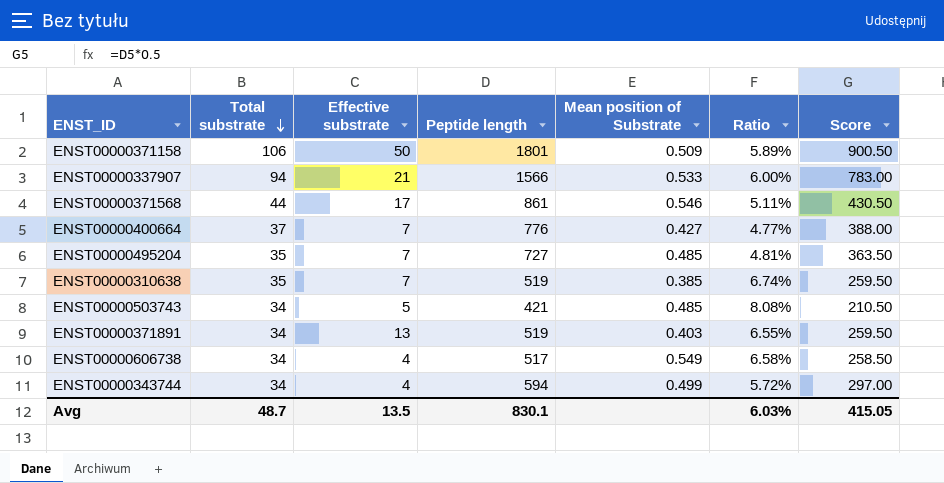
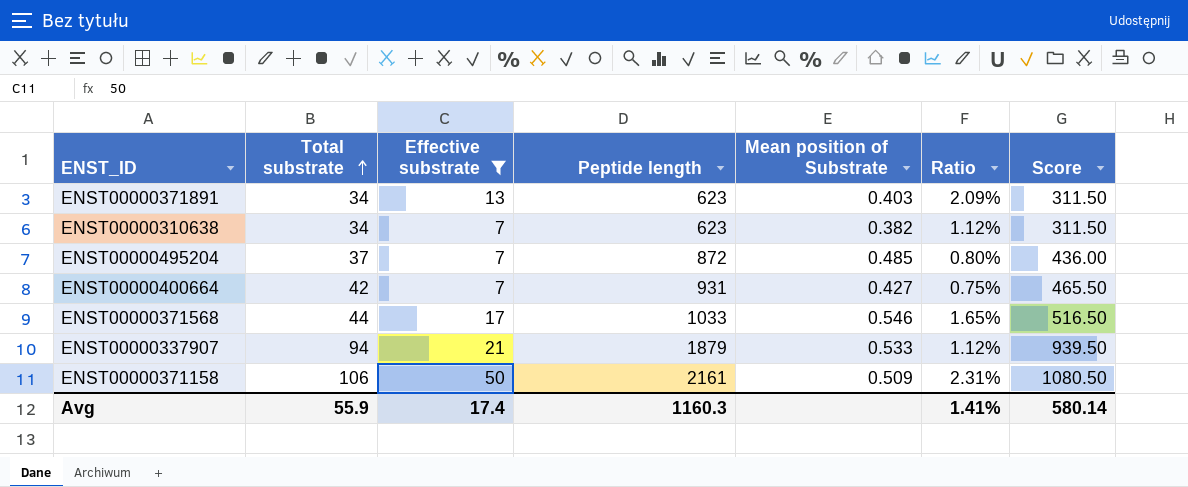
filter: none -> Effective substrate >= 7
row order: Total substrate descending -> Total substrate ascending
column Ratio | formula: [Total substrate] / [Peptide length] -> [Effective substrate] / [Peptide length]
ENST00000371891 | Peptide length: 519 -> 623
ENST00000371891 | Score: 259.50 -> 311.50
ENST00000310638 | Total substrate: 35 -> 34
ENST00000310638 | Peptide length: 519 -> 623
ENST00000310638 | Mean position of Substrate: 0.385 -> 0.382
ENST00000310638 | Score: 259.50 -> 311.50
ENST00000495204 | Total substrate: 35 -> 37
ENST00000495204 | Peptide length: 727 -> 872
ENST00000495204 | Score: 363.50 -> 436.00
ENST00000400664 | Total substrate: 37 -> 42
ENST00000400664 | Peptide length: 776 -> 931
ENST00000400664 | Score: 388.00 -> 465.50
ENST00000371568 | Peptide length: 861 -> 1033
ENST00000371568 | Score: 430.50 -> 516.50
ENST00000337907 | Peptide length: 1566 -> 1879
ENST00000337907 | Score: 783.00 -> 939.50
ENST00000371158 | Peptide length: 1801 -> 2161
ENST00000371158 | Score: 900.50 -> 1080.50
Avg | Total substrate: 48.7 -> 55.9
Avg | Effective substrate: 13.5 -> 17.4
Avg | Peptide length: 830.1 -> 1160.3
Avg | Ratio: 6.03% -> 1.41%
Avg | Score: 415.05 -> 580.14

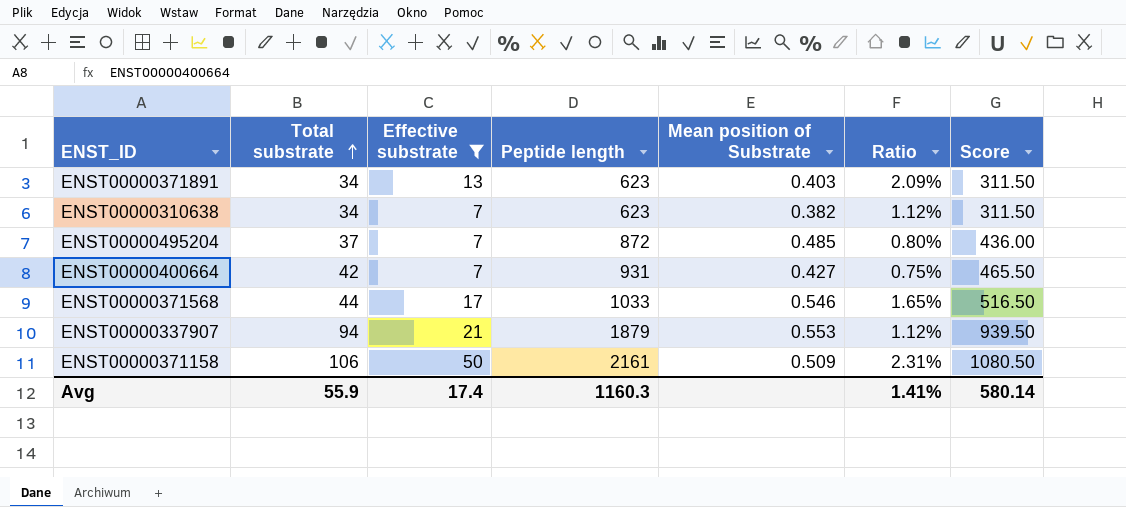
ENST00000337907 | Mean position of Substrate: 0.533 -> 0.553

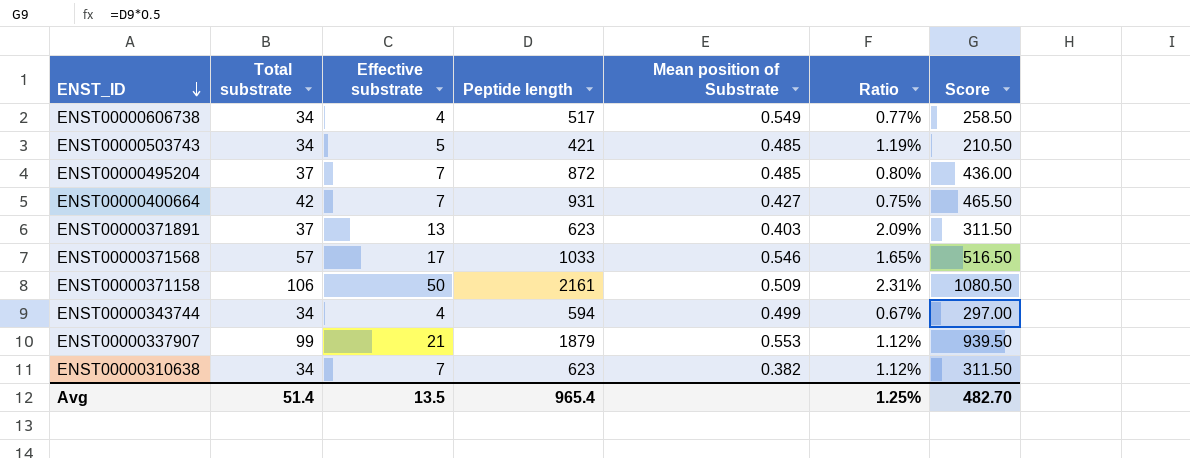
filter: Effective substrate >= 7 -> none
row order: Total substrate ascending -> ENST_ID descending
ENST00000371891 | Total substrate: 34 -> 37
ENST00000371568 | Total substrate: 44 -> 57
ENST00000337907 | Total substrate: 94 -> 99
Avg | Total substrate: 55.9 -> 51.4
Avg | Effective substrate: 17.4 -> 13.5
Avg | Peptide length: 1160.3 -> 965.4
Avg | Ratio: 1.41% -> 1.25%
Avg | Score: 580.14 -> 482.70

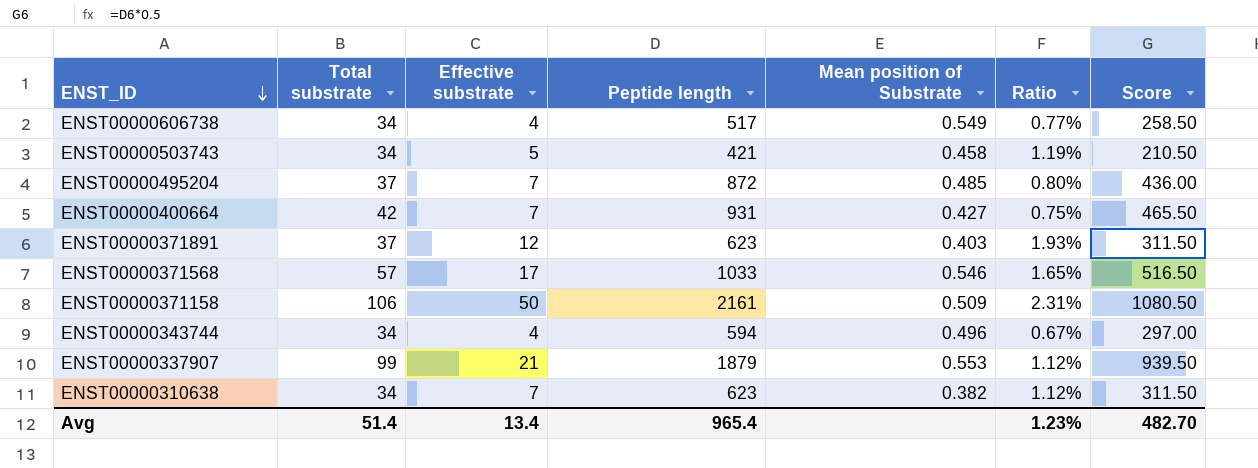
ENST00000503743 | Mean position of Substrate: 0.485 -> 0.458
ENST00000371891 | Effective substrate: 13 -> 12
ENST00000371891 | Ratio: 2.09% -> 1.93%
ENST00000343744 | Mean position of Substrate: 0.499 -> 0.496
Avg | Effective substrate: 13.5 -> 13.4
Avg | Ratio: 1.25% -> 1.23%

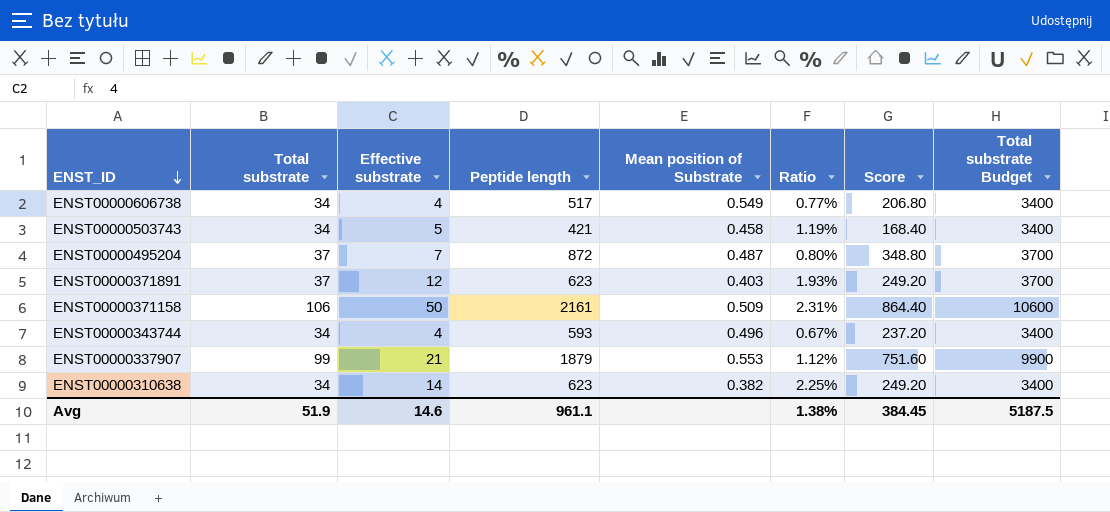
column Score | formula: [Peptide length] * 0.5 -> [Peptide length] * 0.4
column Total substrate Budget | formula: none -> [Total substrate] * 100
row ENST00000400664: 42 | 7 | 931 | 0.427 | 0.75% | 465.50 -> none
row ENST00000371568: 57 | 17 | 1033 | 0.546 | 1.65% | 516.50 -> none
ENST00000495204 | Mean position of Substrate: 0.485 -> 0.487
ENST00000343744 | Peptide length: 594 -> 593
ENST00000310638 | Effective substrate: 7 -> 14
ENST00000310638 | Ratio: 1.12% -> 2.25%
Avg | Total substrate: 51.4 -> 51.9
Avg | Effective substrate: 13.4 -> 14.6
Avg | Peptide length: 965.4 -> 961.1
Avg | Ratio: 1.23% -> 1.38%
Avg | Score: 482.70 -> 384.45

